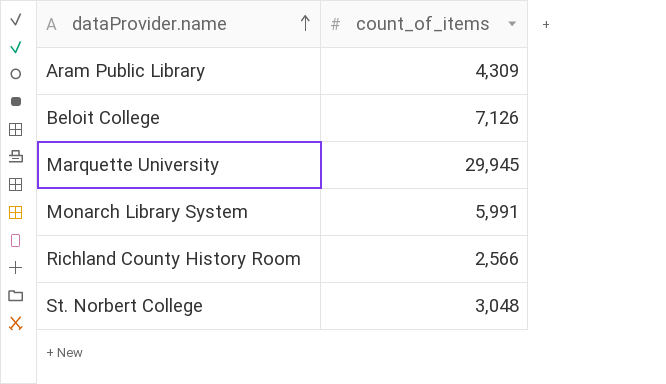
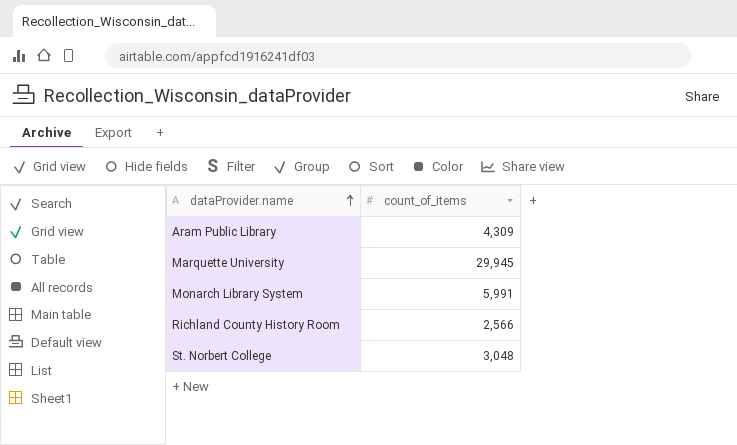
row Beloit College: 7,126 -> none

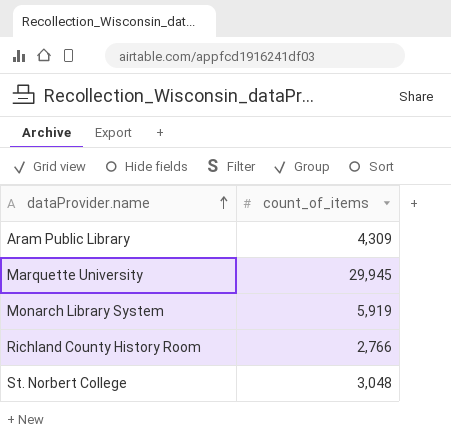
Monarch Library System | count_of_items: 5,991 -> 5,919
Richland County History Room | count_of_items: 2,566 -> 2,766

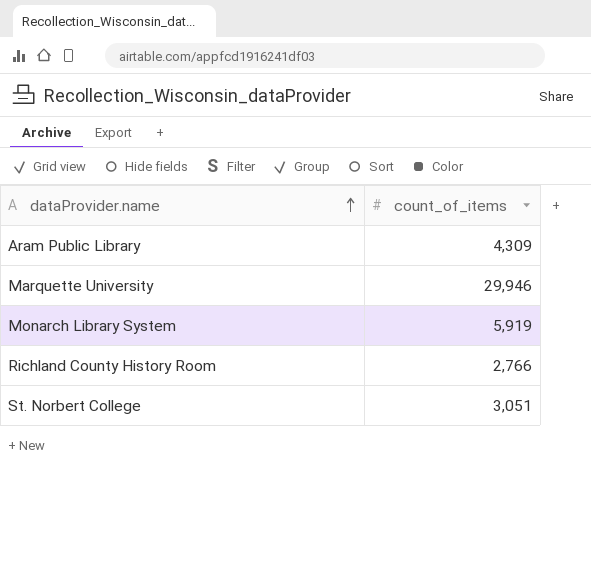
Marquette University | count_of_items: 29,945 -> 29,946
St. Norbert College | count_of_items: 3,048 -> 3,051

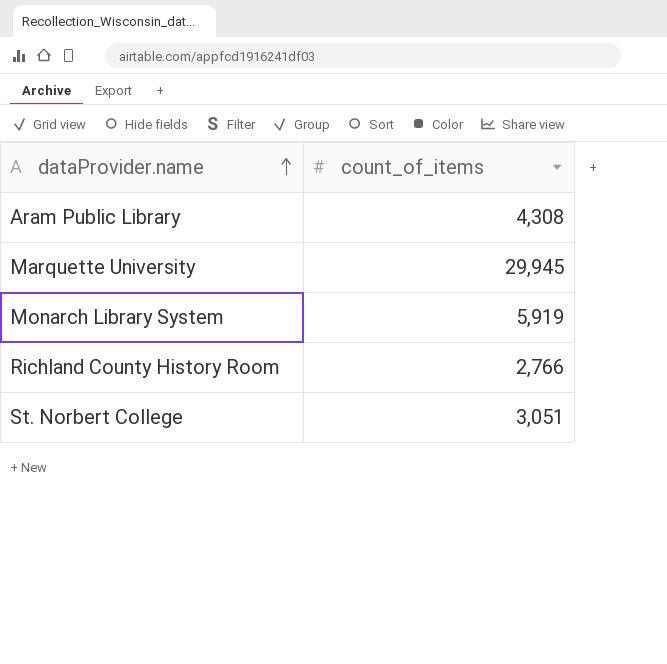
Aram Public Library | count_of_items: 4,309 -> 4,308
Marquette University | count_of_items: 29,946 -> 29,945

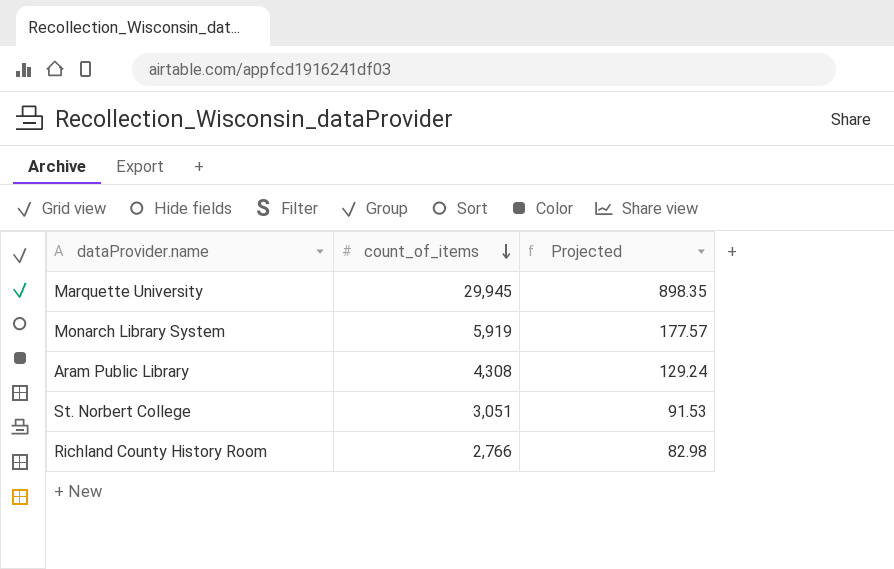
row order: dataProvider.name ascending -> count_of_items descending
column Projected | formula: none -> [count_of_items] * 0.03

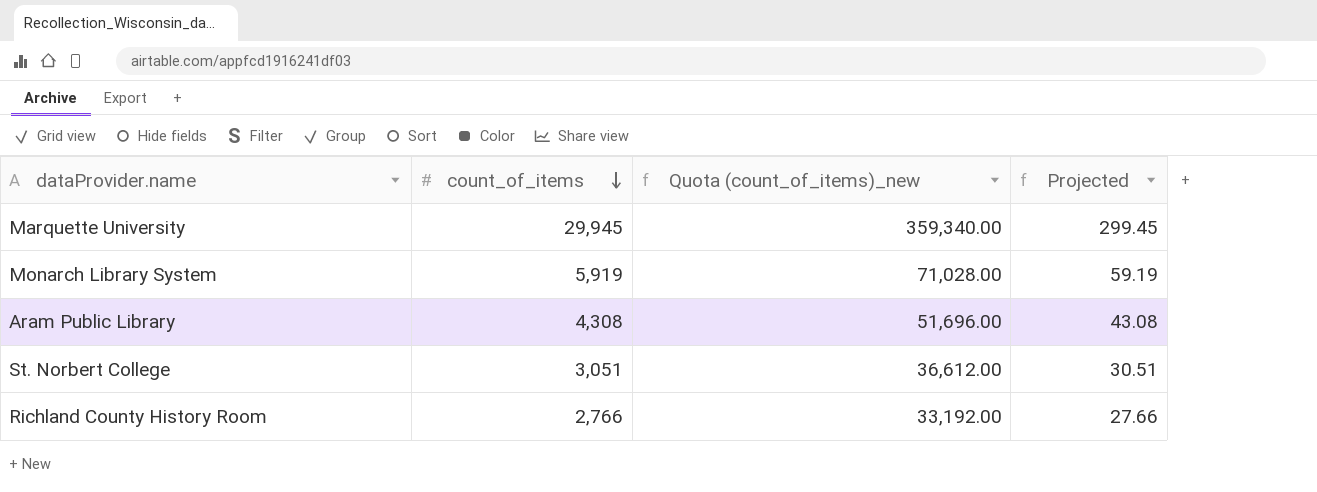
column Quota (count_of_items)_new | formula: none -> [count_of_items] * 12
column Projected | formula: [count_of_items] * 0.03 -> [count_of_items] * 0.01

